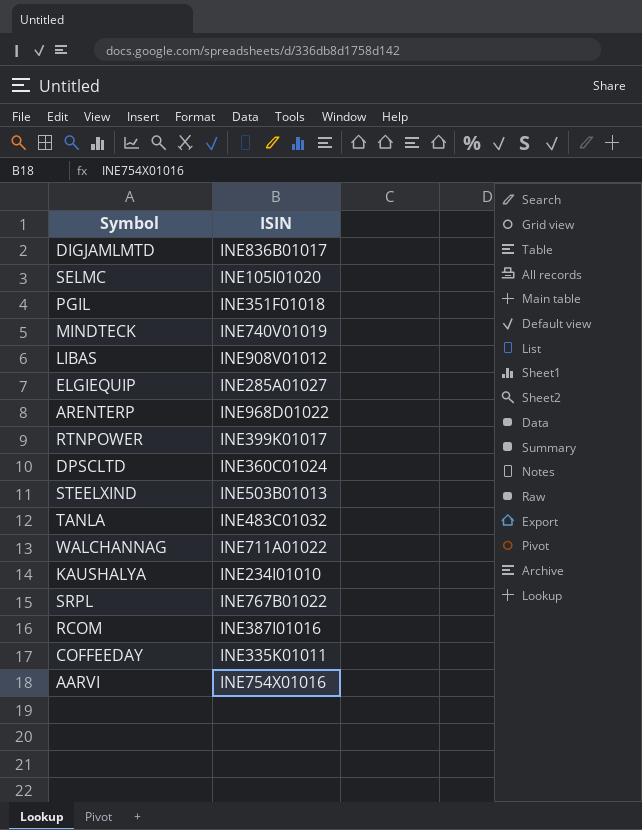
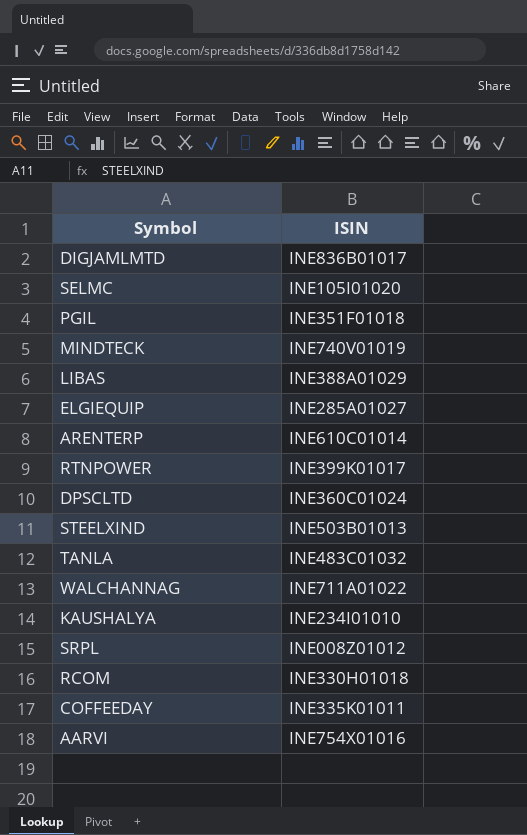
LIBAS | ISIN: INE908V01012 -> INE388A01029
ARENTERP | ISIN: INE968D01022 -> INE610C01014
SRPL | ISIN: INE767B01022 -> INE008Z01012
RCOM | ISIN: INE387I01016 -> INE330H01018

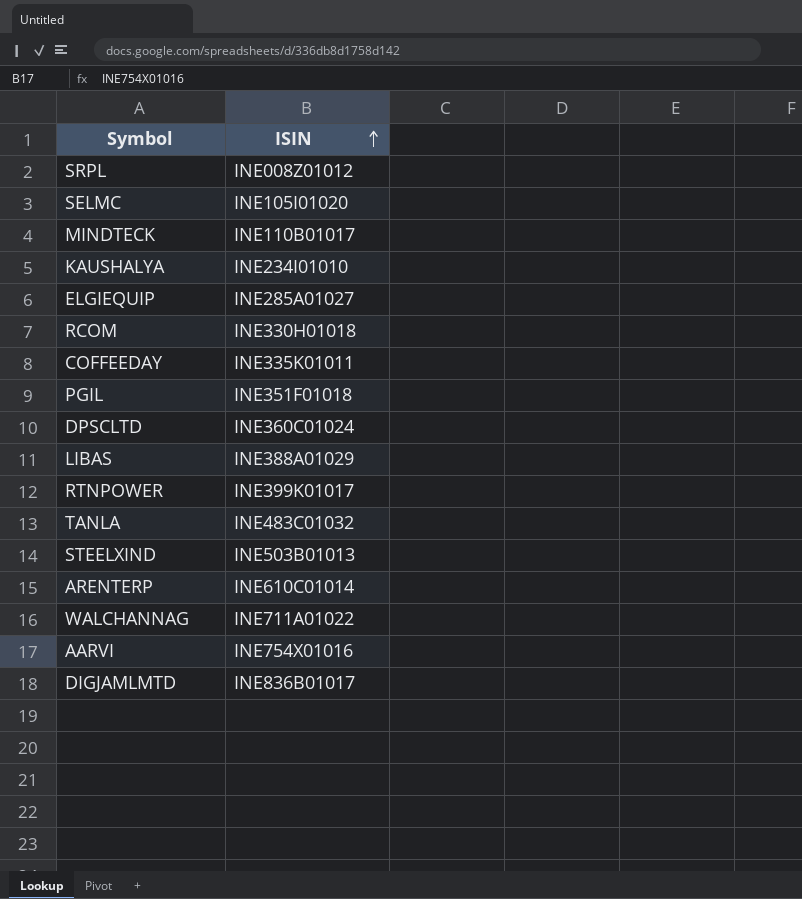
row order: none -> ISIN ascending
MINDTECK | ISIN: INE740V01019 -> INE110B01017

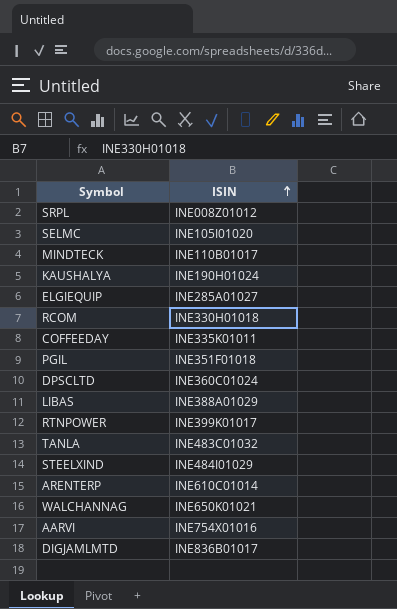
KAUSHALYA | ISIN: INE234I01010 -> INE190H01024
STEELXIND | ISIN: INE503B01013 -> INE484I01029
WALCHANNAG | ISIN: INE711A01022 -> INE650K01021

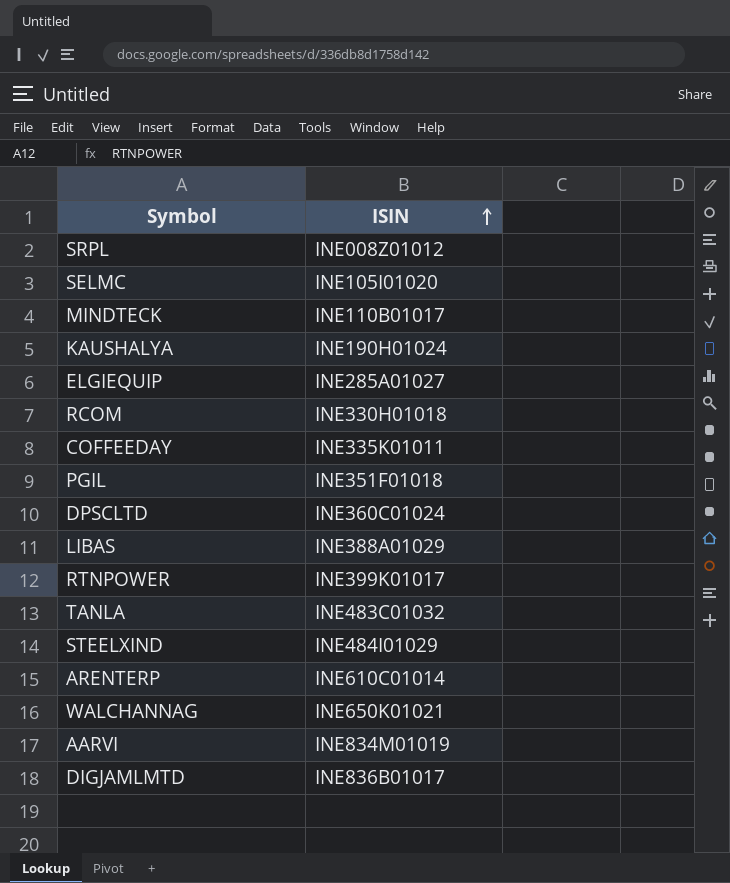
AARVI | ISIN: INE754X01016 -> INE834M01019

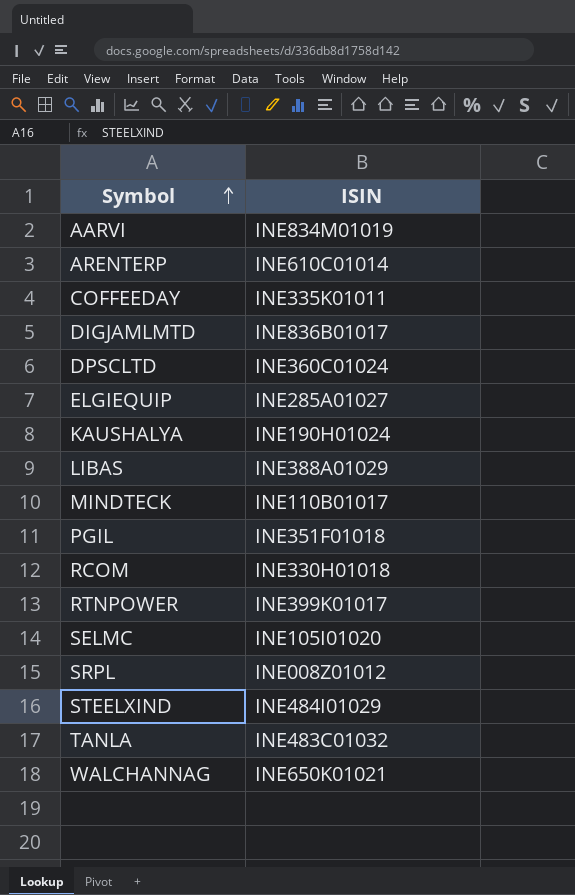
row order: ISIN ascending -> Symbol ascending

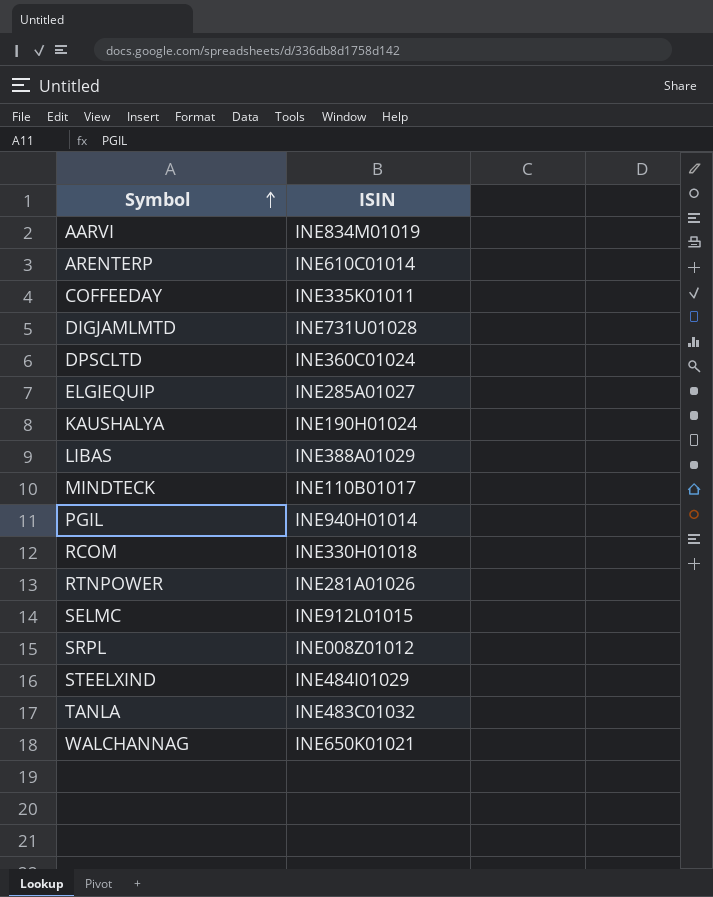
DIGJAMLMTD | ISIN: INE836B01017 -> INE731U01028
PGIL | ISIN: INE351F01018 -> INE940H01014
RTNPOWER | ISIN: INE399K01017 -> INE281A01026
SELMC | ISIN: INE105I01020 -> INE912L01015

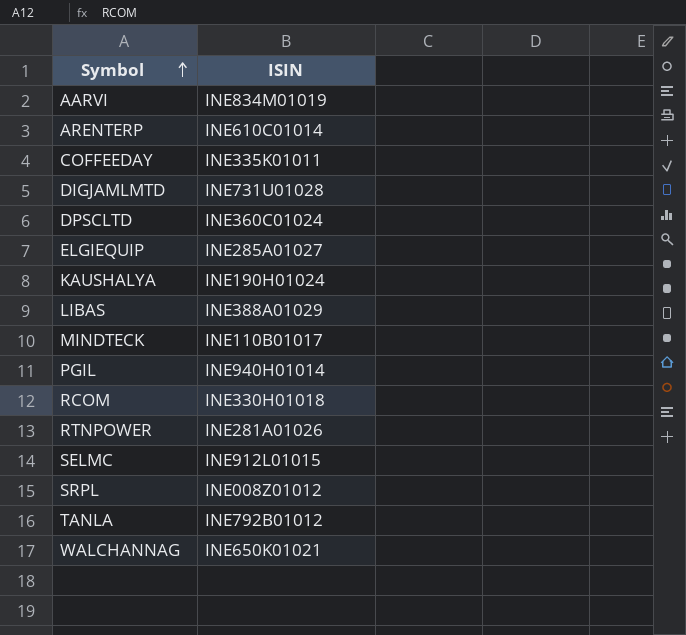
row STEELXIND: INE484I01029 -> none
TANLA | ISIN: INE483C01032 -> INE792B01012

